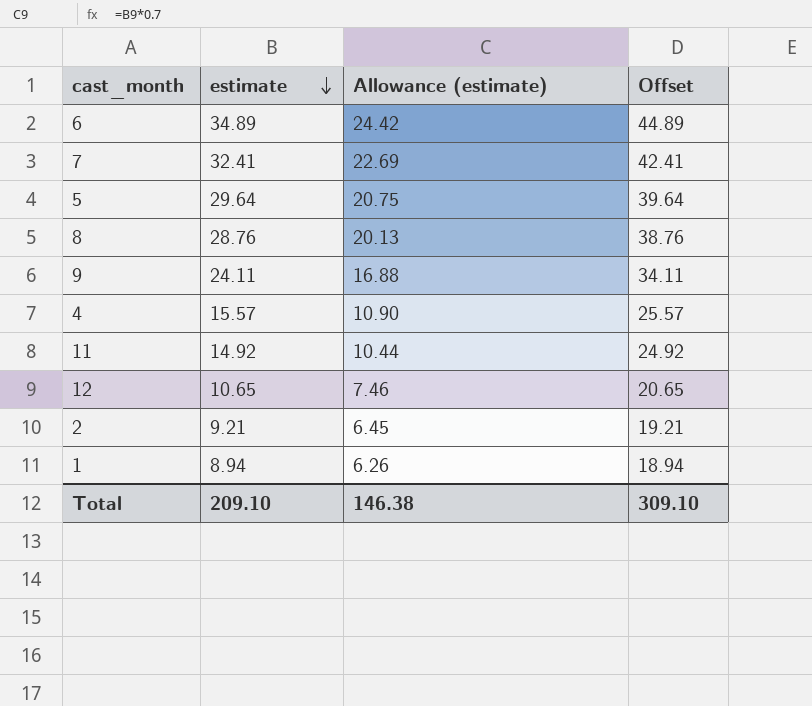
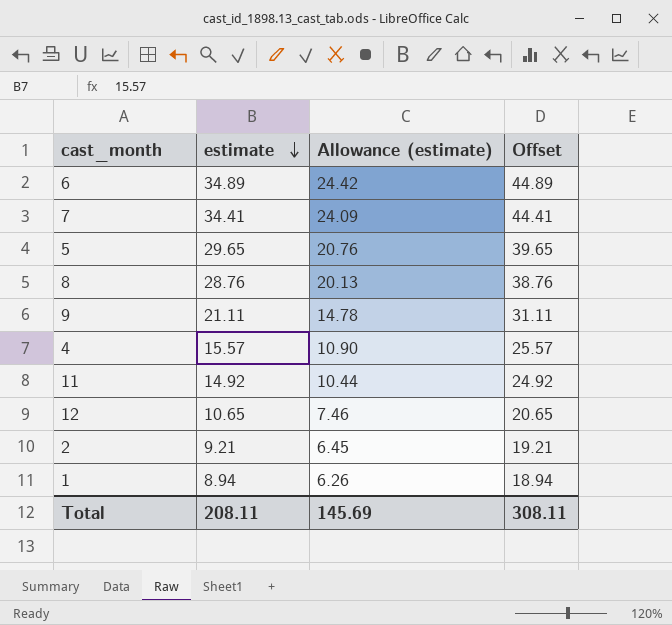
7 | estimate: 32.41 -> 34.41
7 | Allowance (estimate): 22.69 -> 24.09
7 | Offset: 42.41 -> 44.41
5 | estimate: 29.64 -> 29.65
5 | Allowance (estimate): 20.75 -> 20.76
5 | Offset: 39.64 -> 39.65
9 | estimate: 24.11 -> 21.11
9 | Allowance (estimate): 16.88 -> 14.78
9 | Offset: 34.11 -> 31.11
Total | estimate: 209.10 -> 208.11
Total | Allowance (estimate): 146.38 -> 145.69
Total | Offset: 309.10 -> 308.11

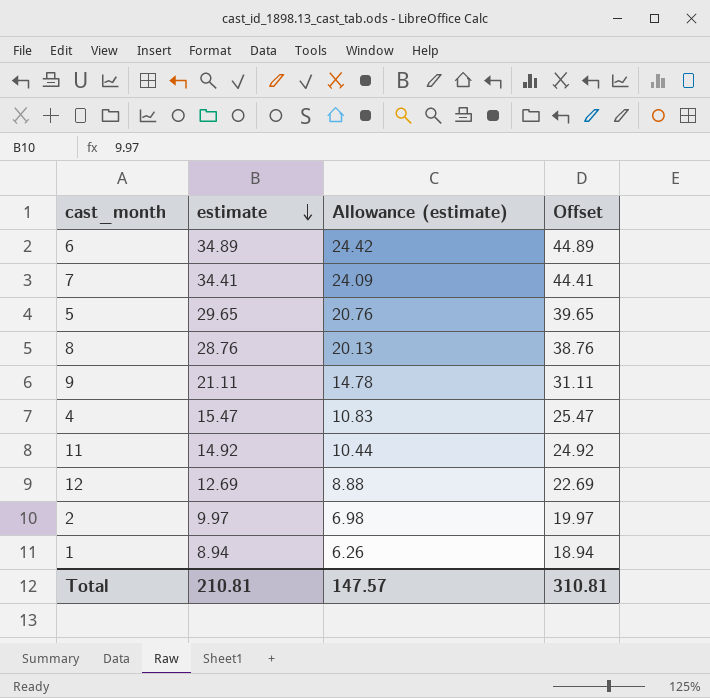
4 | estimate: 15.57 -> 15.47
4 | Allowance (estimate): 10.90 -> 10.83
4 | Offset: 25.57 -> 25.47
12 | estimate: 10.65 -> 12.69
12 | Allowance (estimate): 7.46 -> 8.88
12 | Offset: 20.65 -> 22.69
2 | estimate: 9.21 -> 9.97
2 | Allowance (estimate): 6.45 -> 6.98
2 | Offset: 19.21 -> 19.97
Total | estimate: 208.11 -> 210.81
Total | Allowance (estimate): 145.69 -> 147.57
Total | Offset: 308.11 -> 310.81

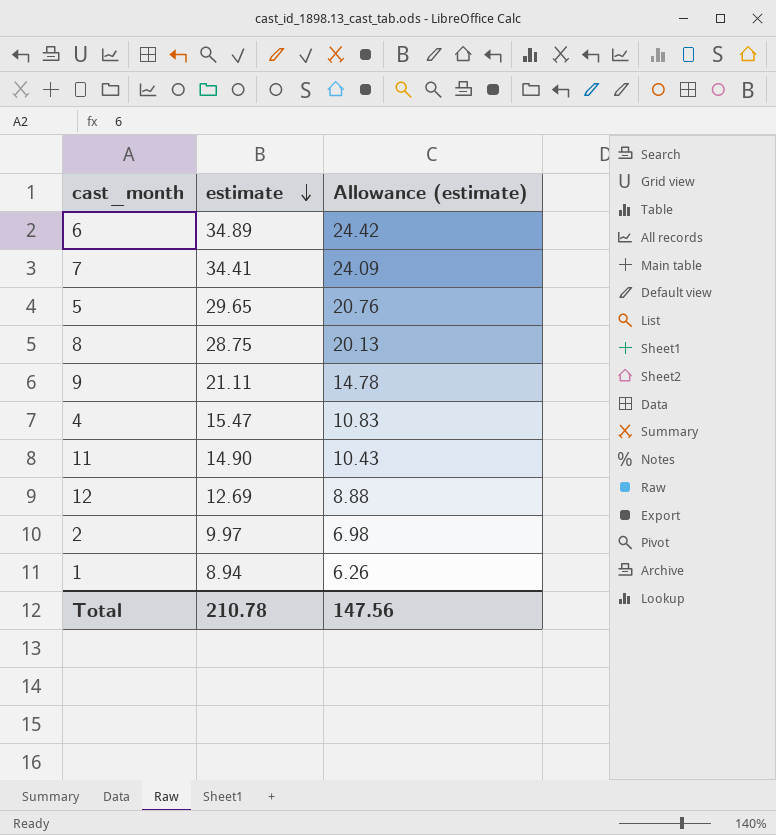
column Offset | formula: [estimate] + 10 -> none
8 | estimate: 28.76 -> 28.75
11 | estimate: 14.92 -> 14.90
11 | Allowance (estimate): 10.44 -> 10.43
Total | estimate: 210.81 -> 210.78
Total | Allowance (estimate): 147.57 -> 147.56

